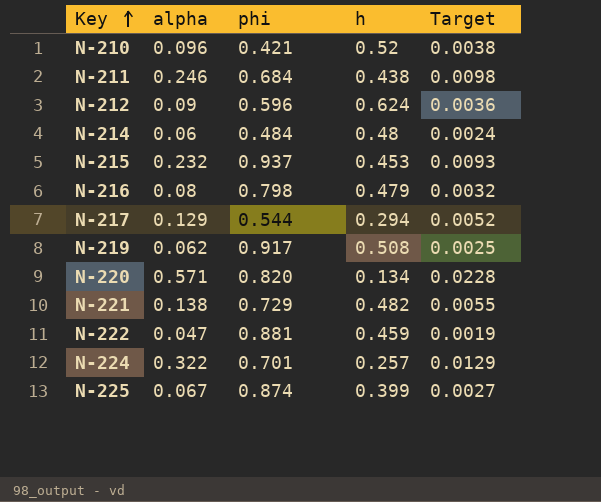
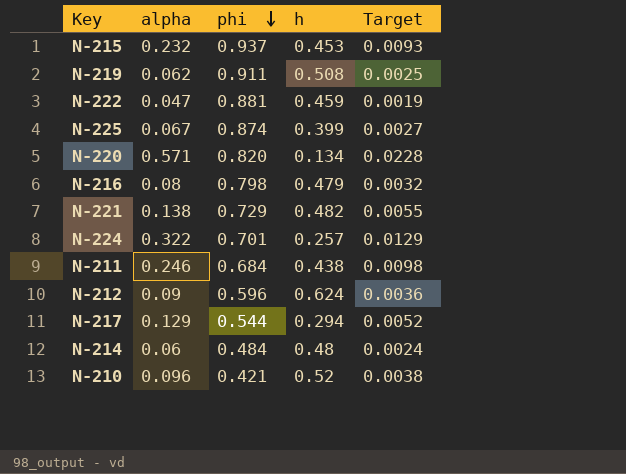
row order: Key ascending -> phi descending
N-219 | phi: 0.917 -> 0.911

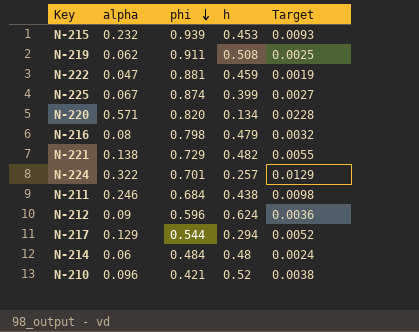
N-215 | phi: 0.937 -> 0.939

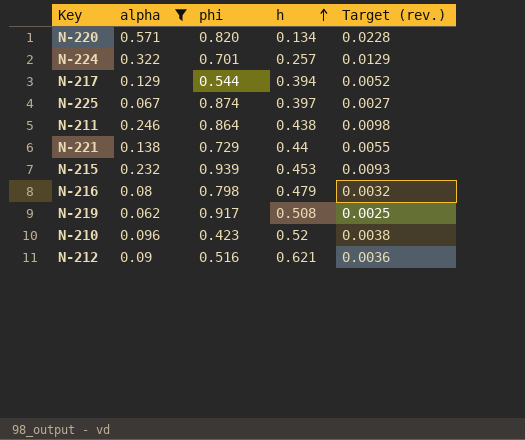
filter: none -> alpha >= 0.062
row order: phi descending -> h ascending
column name: Target -> Target (rev.)
N-217 | h: 0.294 -> 0.394
N-225 | h: 0.399 -> 0.397
N-211 | phi: 0.684 -> 0.864
N-221 | h: 0.482 -> 0.44
N-219 | phi: 0.911 -> 0.917
N-210 | phi: 0.421 -> 0.423
N-212 | phi: 0.596 -> 0.516
N-212 | h: 0.624 -> 0.621

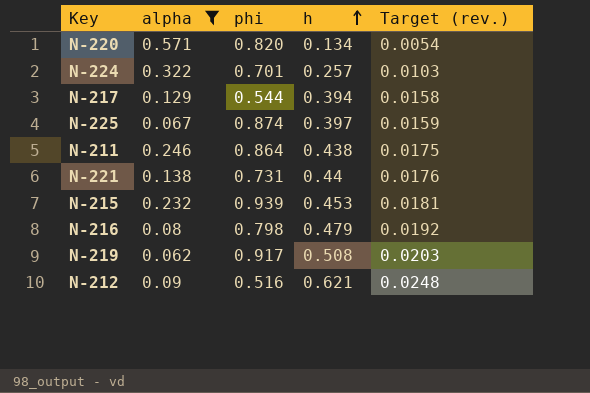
column Target (rev.) | formula: [alpha] * 0.04 -> [h] * 0.04
row N-210: 0.096 | 0.423 | 0.52 | 0.0038 -> none
N-221 | phi: 0.729 -> 0.731

